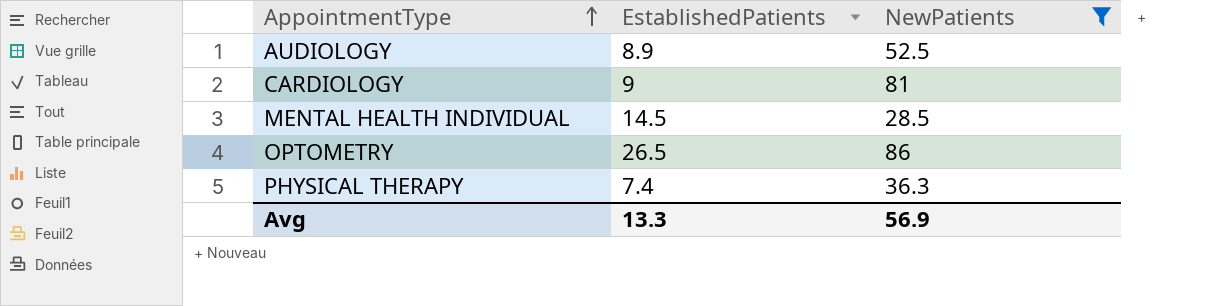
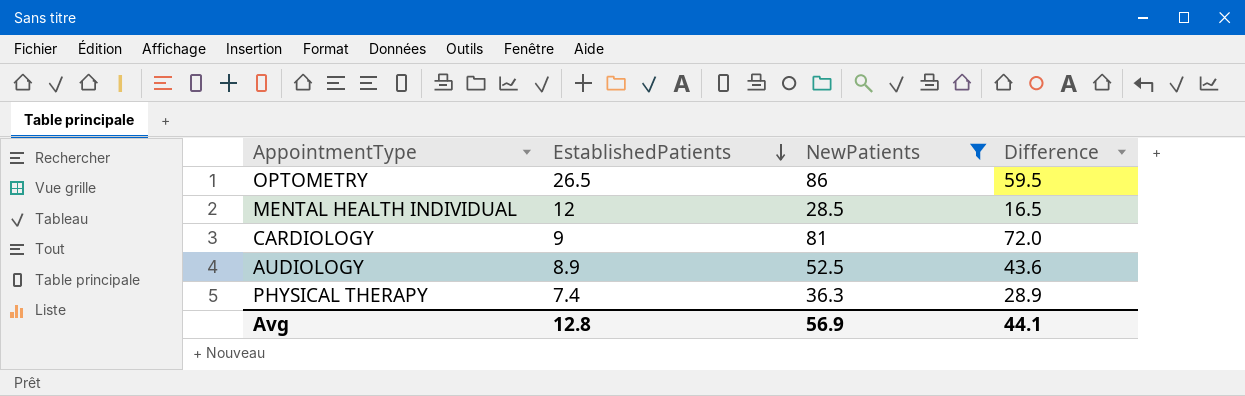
row order: AppointmentType ascending -> EstablishedPatients descending
column Difference | formula: none -> [NewPatients] - [EstablishedPatients]
MENTAL HEALTH INDIVIDUAL | EstablishedPatients: 14.5 -> 12
Avg | EstablishedPatients: 13.3 -> 12.8

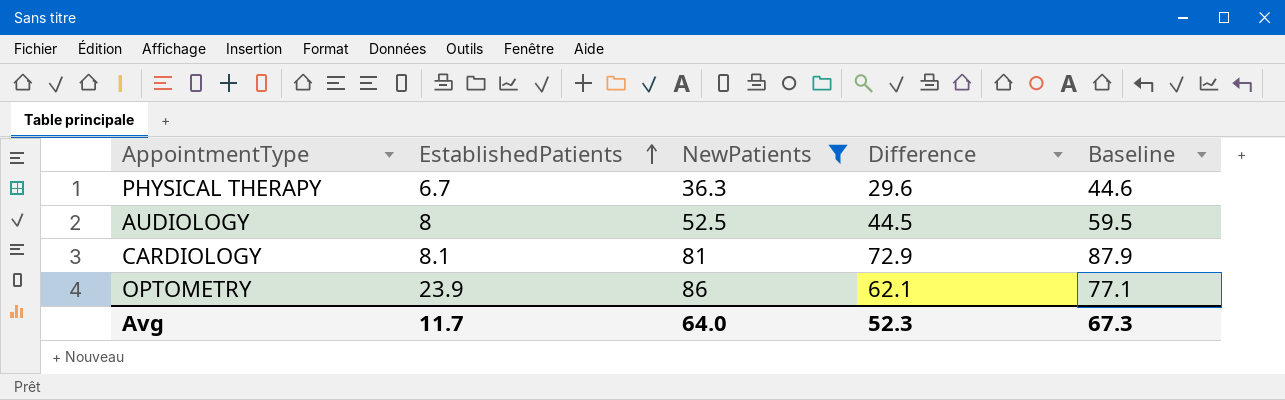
row order: EstablishedPatients descending -> EstablishedPatients ascending
column Baseline | formula: none -> [Difference] + 15
row MENTAL HEALTH INDIVIDUAL: 12 | 28.5 | 16.5 -> none
PHYSICAL THERAPY | EstablishedPatients: 7.4 -> 6.7
PHYSICAL THERAPY | Difference: 28.9 -> 29.6
AUDIOLOGY | EstablishedPatients: 8.9 -> 8
AUDIOLOGY | Difference: 43.6 -> 44.5
CARDIOLOGY | EstablishedPatients: 9 -> 8.1
CARDIOLOGY | Difference: 72.0 -> 72.9
OPTOMETRY | EstablishedPatients: 26.5 -> 23.9
OPTOMETRY | Difference: 59.5 -> 62.1
Avg | EstablishedPatients: 12.8 -> 11.7
Avg | NewPatients: 56.9 -> 64.0
Avg | Difference: 44.1 -> 52.3

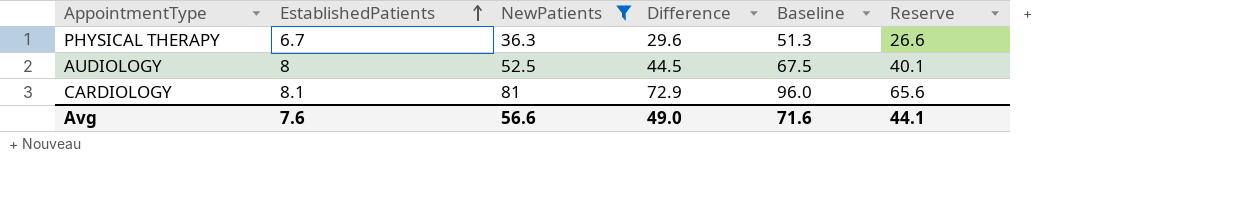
column Baseline | formula: [Difference] + 15 -> [NewPatients] + 15
column Reserve | formula: none -> [Difference] * 0.9
row OPTOMETRY: 23.9 | 86 | 62.1 | 77.1 -> none
Avg | EstablishedPatients: 11.7 -> 7.6
Avg | NewPatients: 64.0 -> 56.6
Avg | Difference: 52.3 -> 49.0
Avg | Baseline: 67.3 -> 71.6

